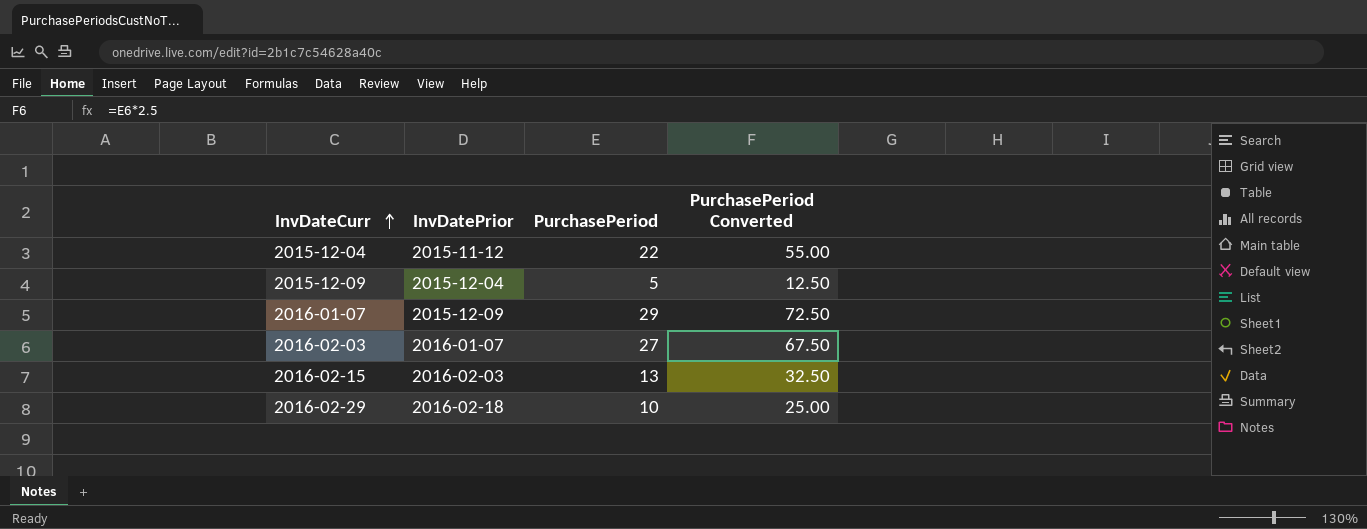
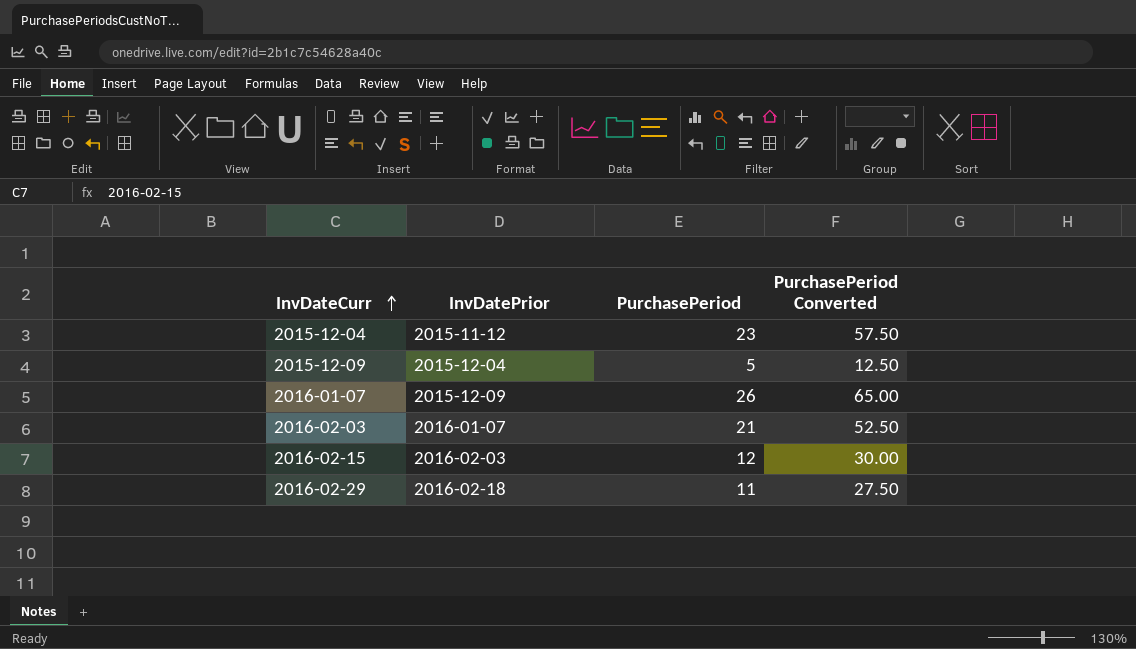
2015-12-04 | PurchasePeriod: 22 -> 23
2015-12-04 | PurchasePeriod Converted: 55.00 -> 57.50
2016-01-07 | PurchasePeriod: 29 -> 26
2016-01-07 | PurchasePeriod Converted: 72.50 -> 65.00
2016-02-03 | PurchasePeriod: 27 -> 21
2016-02-03 | PurchasePeriod Converted: 67.50 -> 52.50
2016-02-15 | PurchasePeriod: 13 -> 12
2016-02-15 | PurchasePeriod Converted: 32.50 -> 30.00
2016-02-29 | PurchasePeriod: 10 -> 11
2016-02-29 | PurchasePeriod Converted: 25.00 -> 27.50

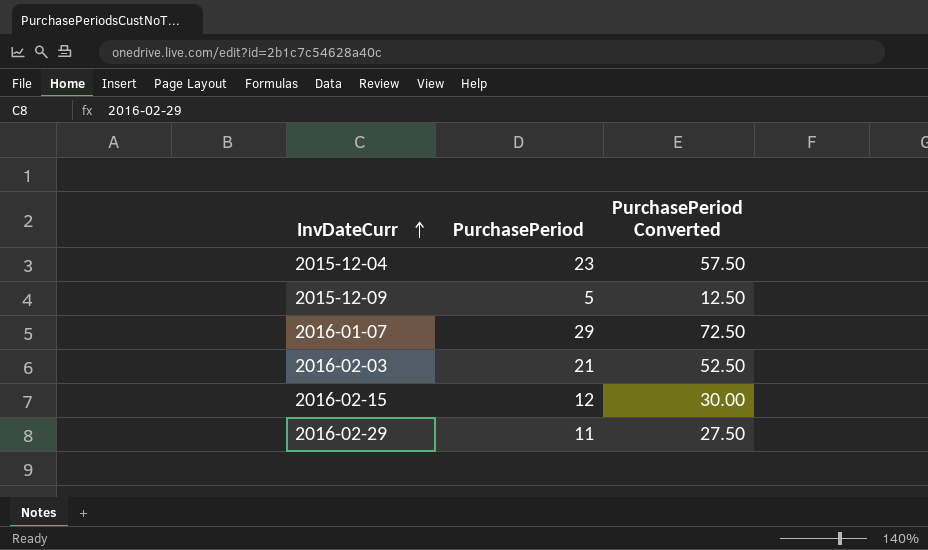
column InvDatePrior | position: 2 -> none
2016-01-07 | PurchasePeriod: 26 -> 29
2016-01-07 | PurchasePeriod Converted: 65.00 -> 72.50

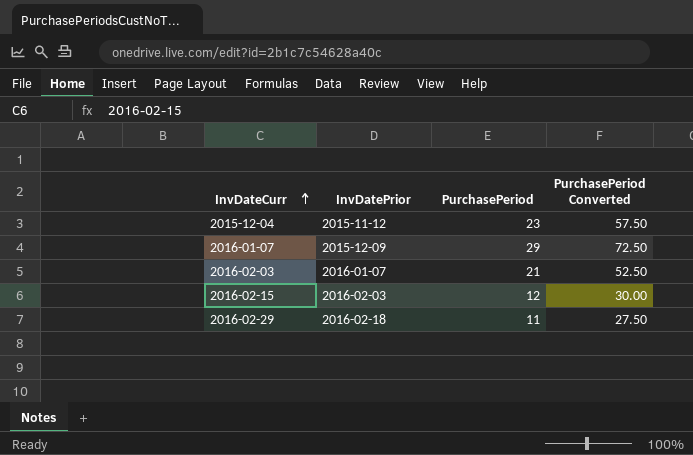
column InvDatePrior | position: none -> 2
row 2015-12-09: 5 | 12.50 -> none

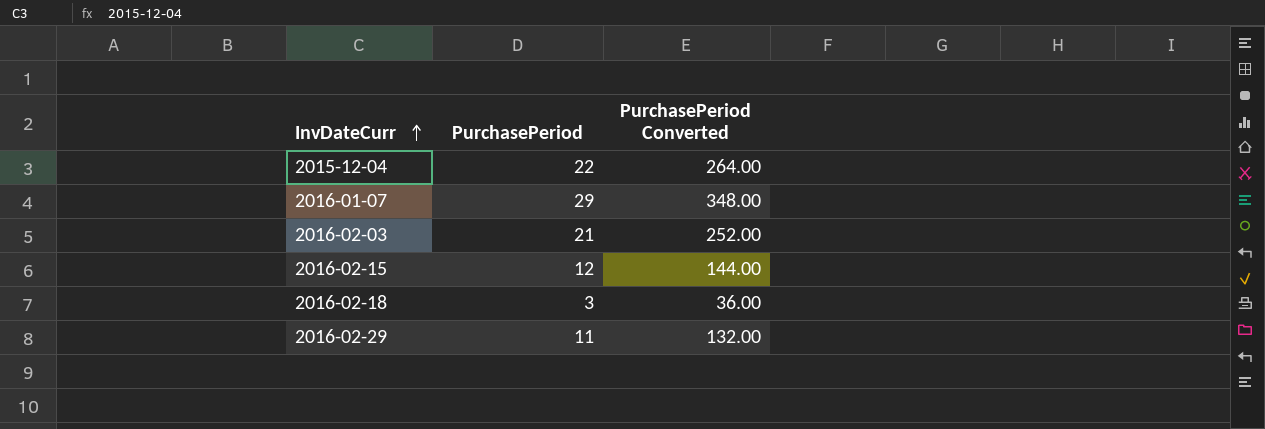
column InvDatePrior | position: 2 -> none
column PurchasePeriod Converted | formula: [PurchasePeriod] * 2.5 -> [PurchasePeriod] * 12
2015-12-04 | PurchasePeriod: 23 -> 22
row 2016-02-18: none -> 3 | 36.00

